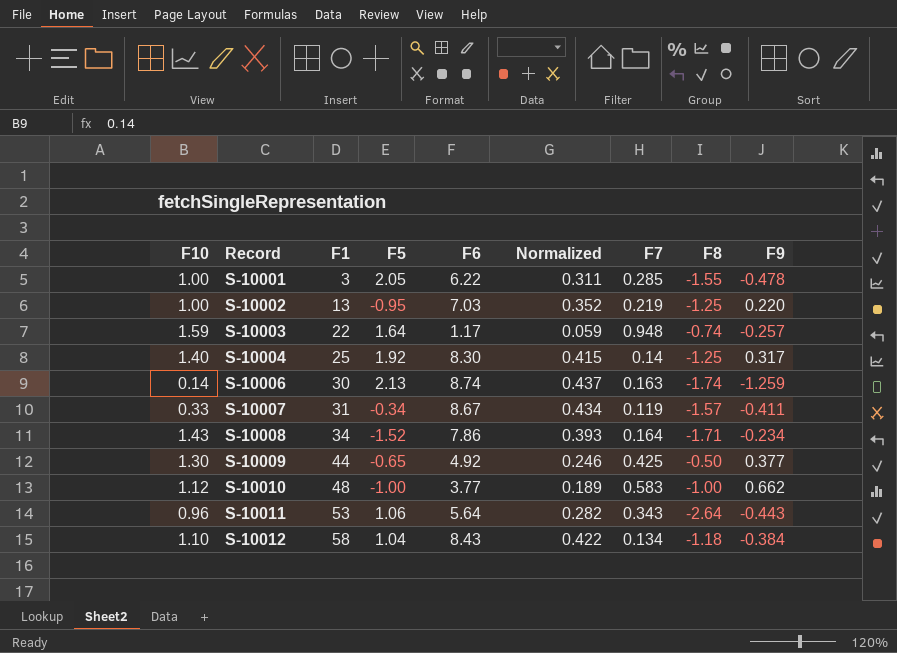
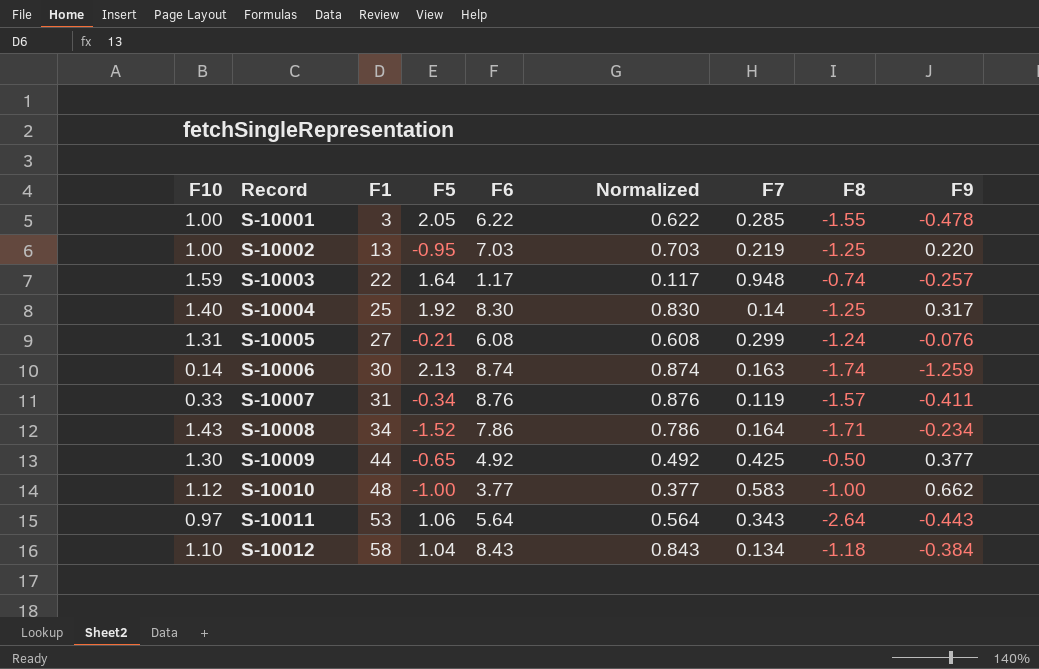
column Normalized | formula: [F6] * 0.05 -> [F6] * 0.1
row S-10005: none -> 1.31 | 27 | -0.21 | 6.08 | 0.608 | 0.299 | -1.24 | -0.076
S-10007 | F6: 8.67 -> 8.76
S-10011 | F10: 0.96 -> 0.97

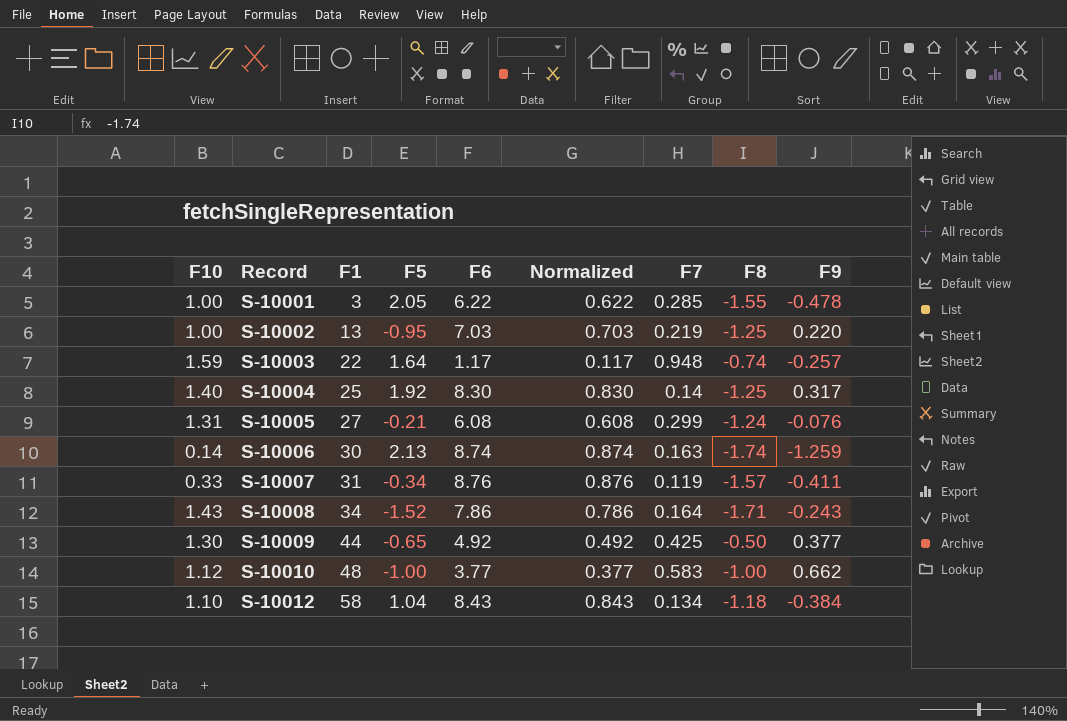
row S-10011: 0.97 | 53 | 1.06 | 5.64 | 0.564 | 0.343 | -2.64 | -0.443 -> none
S-10008 | F9: -0.234 -> -0.243

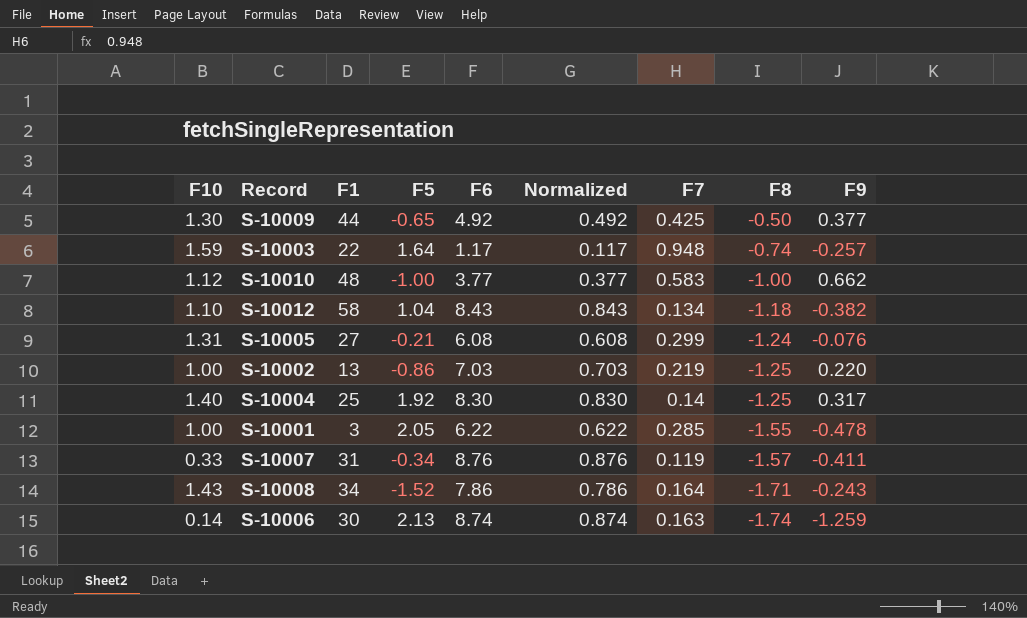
row order: Record ascending -> F8 descending
S-10012 | F9: -0.384 -> -0.382
S-10002 | F5: -0.95 -> -0.86

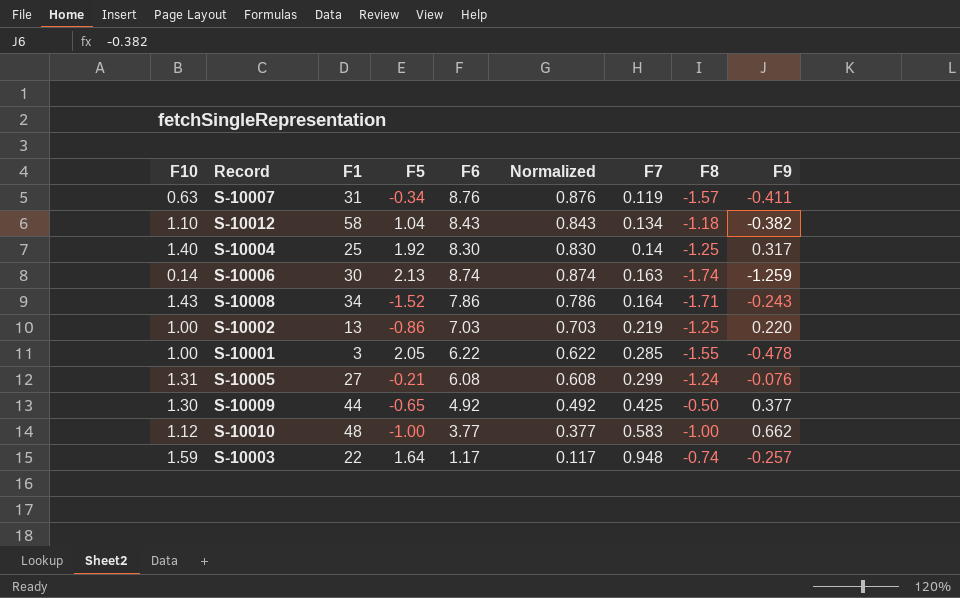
row order: F8 descending -> F7 ascending
S-10007 | F10: 0.33 -> 0.63

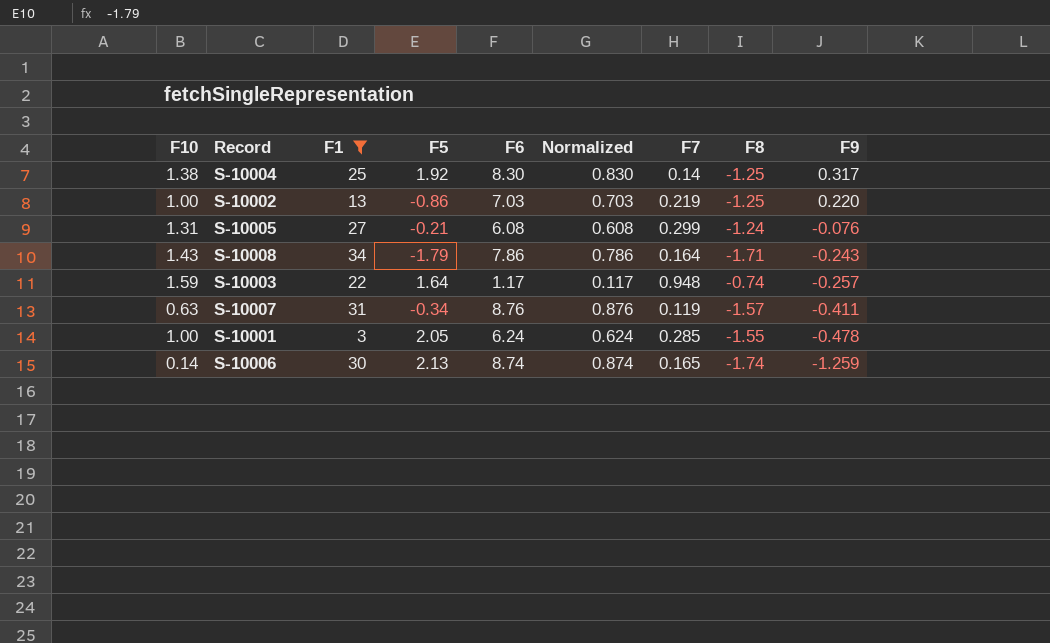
filter: none -> F1 <= 34
row order: F7 ascending -> F9 descending
S-10004 | F10: 1.40 -> 1.38
S-10008 | F5: -1.52 -> -1.79
S-10001 | F6: 6.22 -> 6.24
S-10001 | Normalized: 0.622 -> 0.624
S-10006 | F7: 0.163 -> 0.165

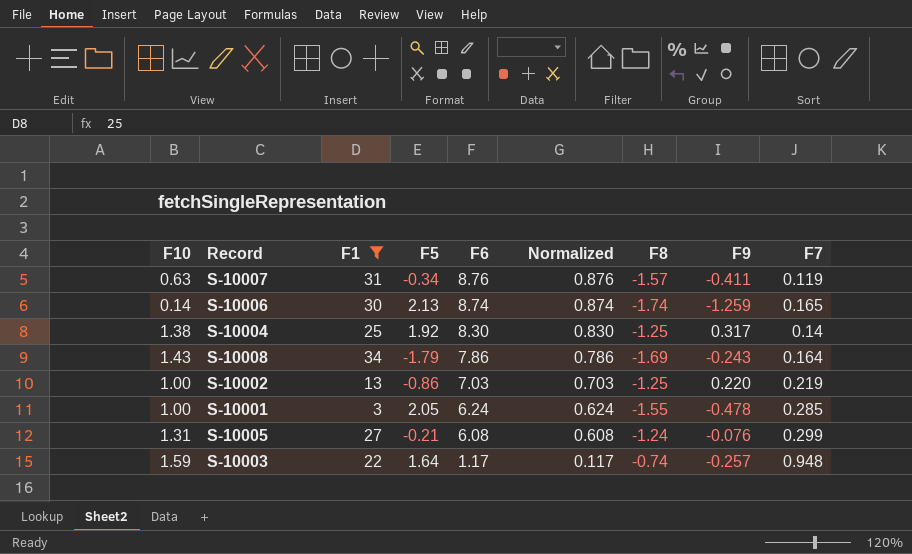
row order: F9 descending -> F6 descending
column F7 | position: 7 -> 9
S-10008 | F8: -1.71 -> -1.69

